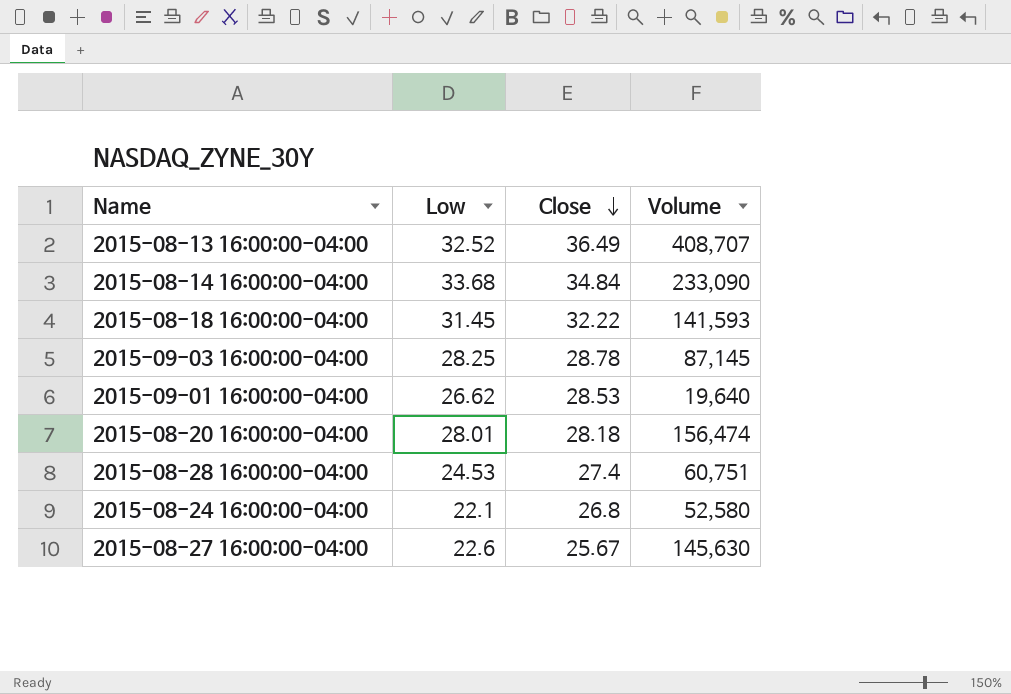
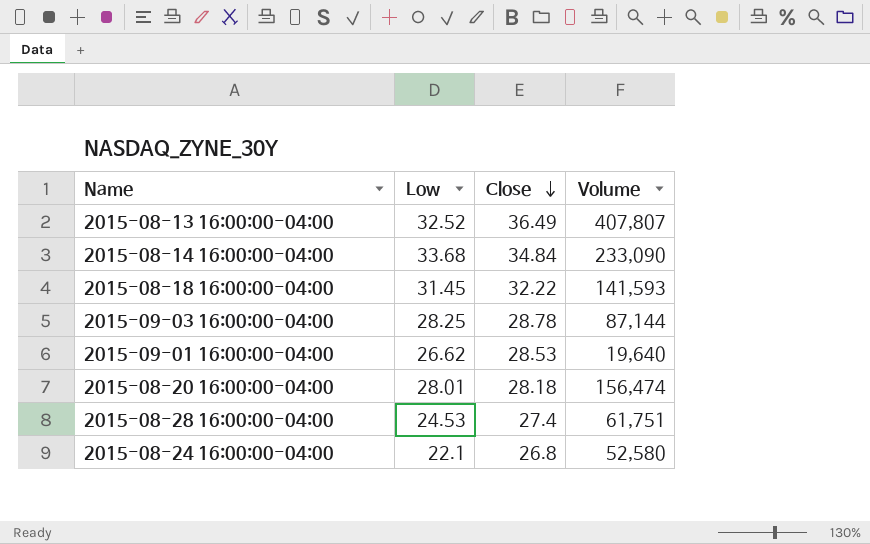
row 2015-08-27 16:00:00-04:00: 22.6 | 25.67 | 145,630 -> none
2015-08-13 16:00:00-04:00 | Volume: 408,707 -> 407,807
2015-09-03 16:00:00-04:00 | Volume: 87,145 -> 87,144
2015-08-28 16:00:00-04:00 | Volume: 60,751 -> 61,751

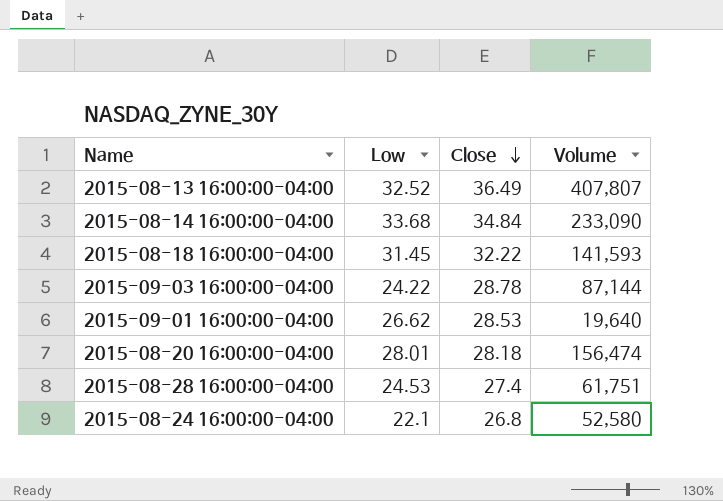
2015-09-03 16:00:00-04:00 | Low: 28.25 -> 24.22

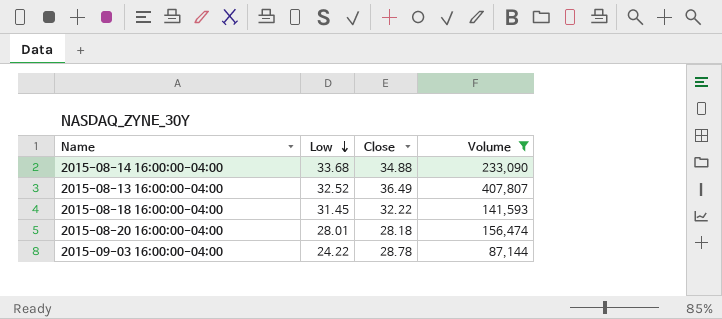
filter: none -> Volume >= 87,144
row order: Close descending -> Low descending
2015-08-14 16:00:00-04:00 | Close: 34.84 -> 34.88

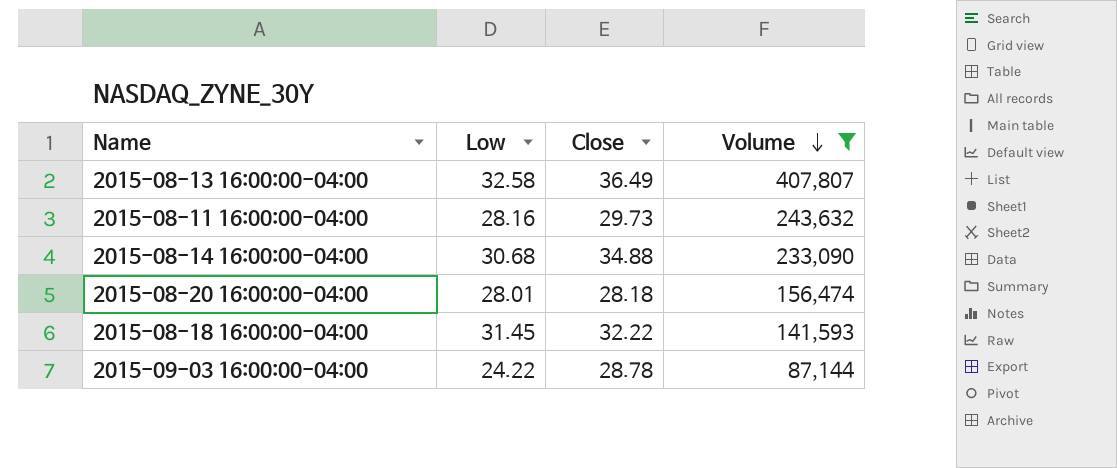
row order: Low descending -> Volume descending
2015-08-13 16:00:00-04:00 | Low: 32.52 -> 32.58
row 2015-08-11 16:00:00-04:00: none -> 28.16 | 29.73 | 243,632
2015-08-14 16:00:00-04:00 | Low: 33.68 -> 30.68

